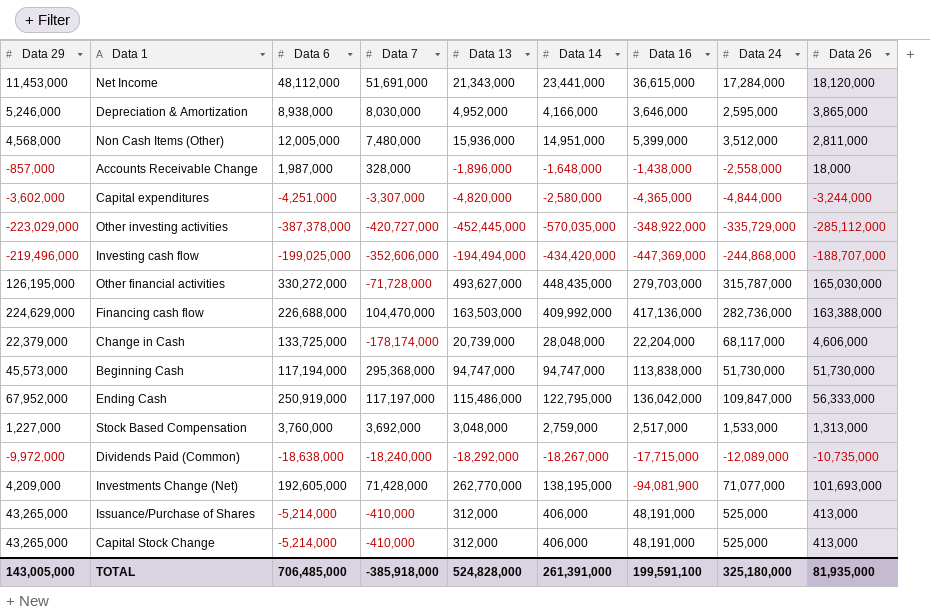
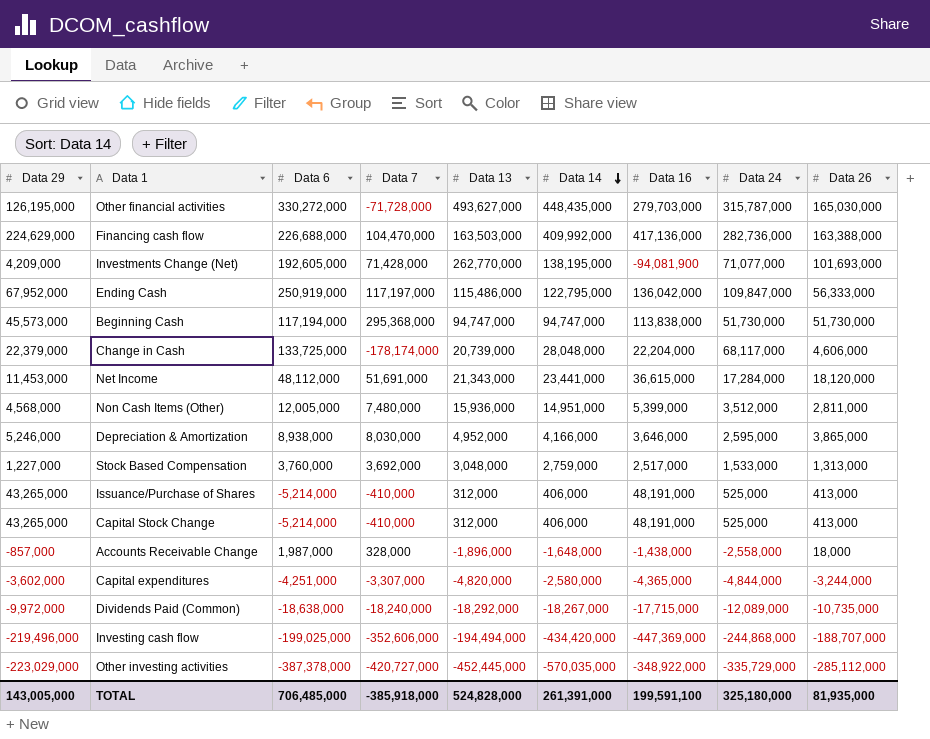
row order: none -> Data 14 descending

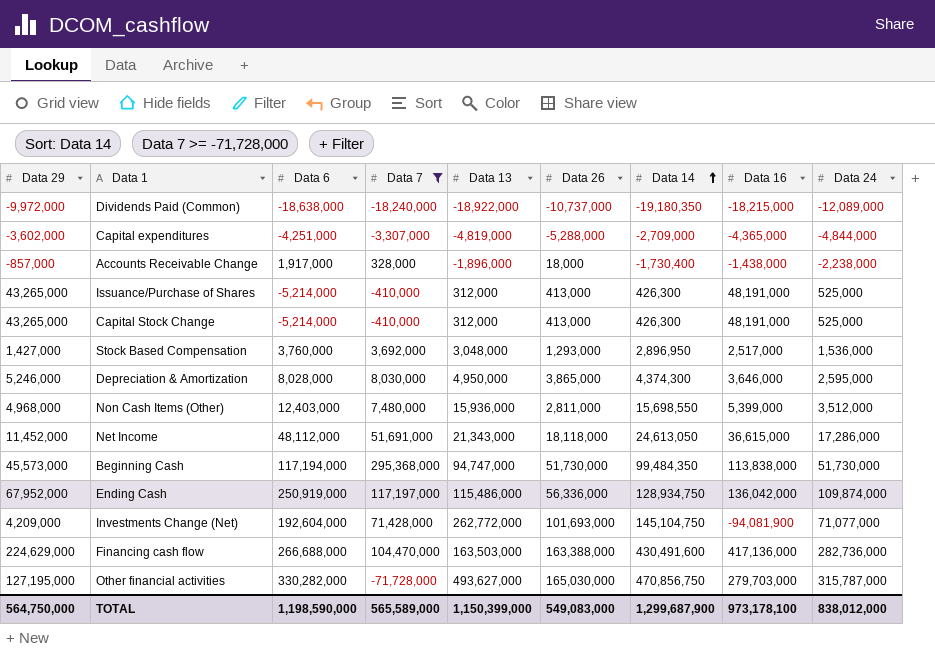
filter: none -> Data 7 >= -71,728,000
row order: Data 14 descending -> Data 14 ascending
column Data 26 | position: 9 -> 6
Dividends Paid (Common) | Data 13: -18,292,000 -> -18,922,000
Dividends Paid (Common) | Data 26: -10,735,000 -> -10,737,000
Dividends Paid (Common) | Data 14: -18,267,000 -> -19,180,350
Dividends Paid (Common) | Data 16: -17,715,000 -> -18,215,000
Capital expenditures | Data 13: -4,820,000 -> -4,819,000
Capital expenditures | Data 26: -3,244,000 -> -5,288,000
Capital expenditures | Data 14: -2,580,000 -> -2,709,000
Accounts Receivable Change | Data 6: 1,987,000 -> 1,917,000
Accounts Receivable Change | Data 14: -1,648,000 -> -1,730,400
Accounts Receivable Change | Data 24: -2,558,000 -> -2,238,000
Issuance/Purchase of Shares | Data 14: 406,000 -> 426,300
Capital Stock Change | Data 14: 406,000 -> 426,300
Stock Based Compensation | Data 29: 1,227,000 -> 1,427,000
Stock Based Compensation | Data 26: 1,313,000 -> 1,293,000
Stock Based Compensation | Data 14: 2,759,000 -> 2,896,950
Stock Based Compensation | Data 24: 1,533,000 -> 1,536,000
Depreciation & Amortization | Data 6: 8,938,000 -> 8,028,000
Depreciation & Amortization | Data 13: 4,952,000 -> 4,950,000
Depreciation & Amortization | Data 14: 4,166,000 -> 4,374,300
Non Cash Items (Other) | Data 29: 4,568,000 -> 4,968,000
Non Cash Items (Other) | Data 6: 12,005,000 -> 12,403,000
Non Cash Items (Other) | Data 14: 14,951,000 -> 15,698,550
Net Income | Data 29: 11,453,000 -> 11,452,000
Net Income | Data 26: 18,120,000 -> 18,118,000
Net Income | Data 14: 23,441,000 -> 24,613,050
Net Income | Data 24: 17,284,000 -> 17,286,000
Beginning Cash | Data 14: 94,747,000 -> 99,484,350
Ending Cash | Data 26: 56,333,000 -> 56,336,000
Ending Cash | Data 14: 122,795,000 -> 128,934,750
Ending Cash | Data 24: 109,847,000 -> 109,874,000
Investments Change (Net) | Data 6: 192,605,000 -> 192,604,000
Investments Change (Net) | Data 13: 262,770,000 -> 262,772,000
Investments Change (Net) | Data 14: 138,195,000 -> 145,104,750
Financing cash flow | Data 6: 226,688,000 -> 266,688,000
Financing cash flow | Data 14: 409,992,000 -> 430,491,600
Other financial activities | Data 29: 126,195,000 -> 127,195,000
Other financial activities | Data 6: 330,272,000 -> 330,282,000
Other financial activities | Data 14: 448,435,000 -> 470,856,750
TOTAL | Data 29: 143,005,000 -> 564,750,000
TOTAL | Data 6: 706,485,000 -> 1,198,590,000
TOTAL | Data 7: -385,918,000 -> 565,589,000
TOTAL | Data 13: 524,828,000 -> 1,150,399,000
TOTAL | Data 26: 81,935,000 -> 549,083,000
TOTAL | Data 14: 261,391,000 -> 1,299,687,900
TOTAL | Data 16: 199,591,100 -> 973,178,100
TOTAL | Data 24: 325,180,000 -> 838,012,000

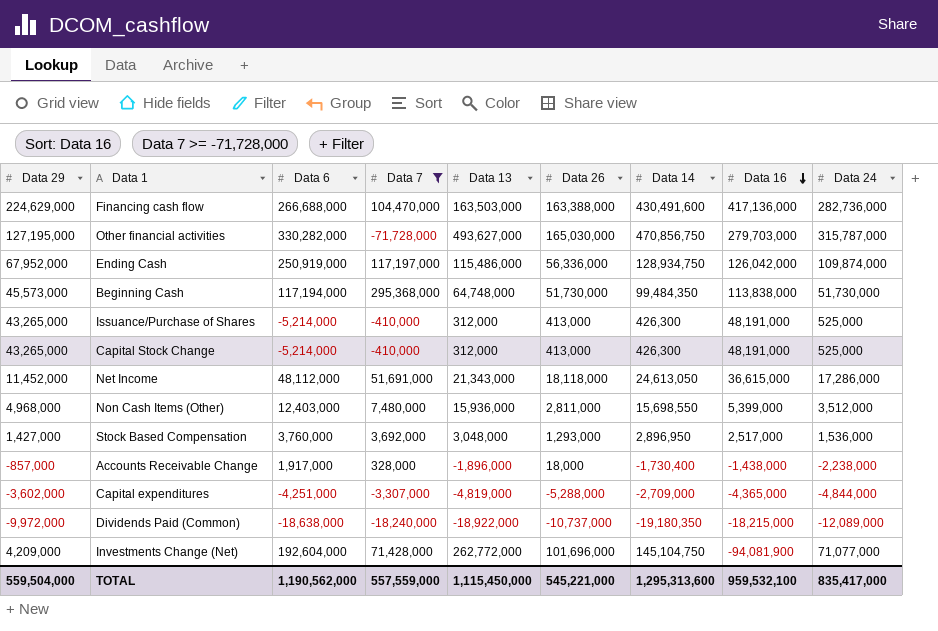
row order: Data 14 ascending -> Data 16 descending
row Depreciation & Amortization: 5,246,000 | 8,028,000 | 8,030,000 | 4,950,000 | 3,865,000 | 4,374,300 | 3,646,000 | 2,595,000 -> none
Ending Cash | Data 16: 136,042,000 -> 126,042,000
Beginning Cash | Data 13: 94,747,000 -> 64,748,000
Investments Change (Net) | Data 26: 101,693,000 -> 101,696,000
TOTAL | Data 29: 564,750,000 -> 559,504,000
TOTAL | Data 6: 1,198,590,000 -> 1,190,562,000
TOTAL | Data 7: 565,589,000 -> 557,559,000
TOTAL | Data 13: 1,150,399,000 -> 1,115,450,000
TOTAL | Data 26: 549,083,000 -> 545,221,000
TOTAL | Data 14: 1,299,687,900 -> 1,295,313,600
TOTAL | Data 16: 973,178,100 -> 959,532,100
TOTAL | Data 24: 838,012,000 -> 835,417,000

